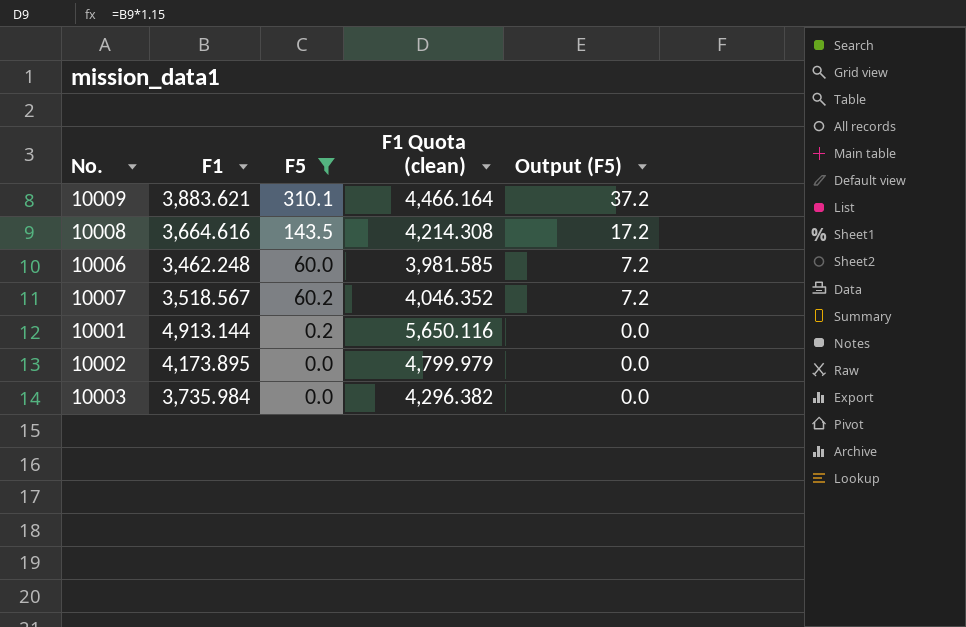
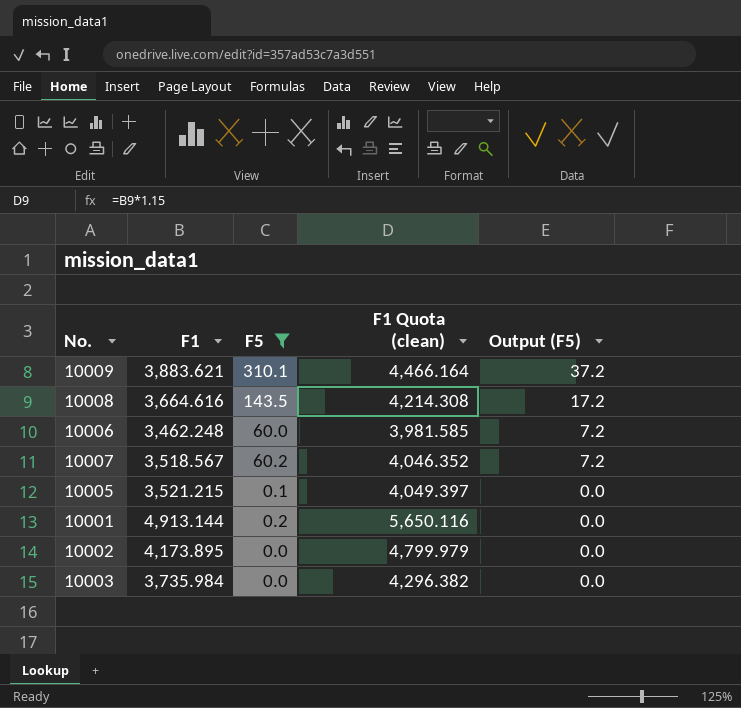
row 10005: none -> 3,521.215 | 0.1 | 4,049.397 | 0.0

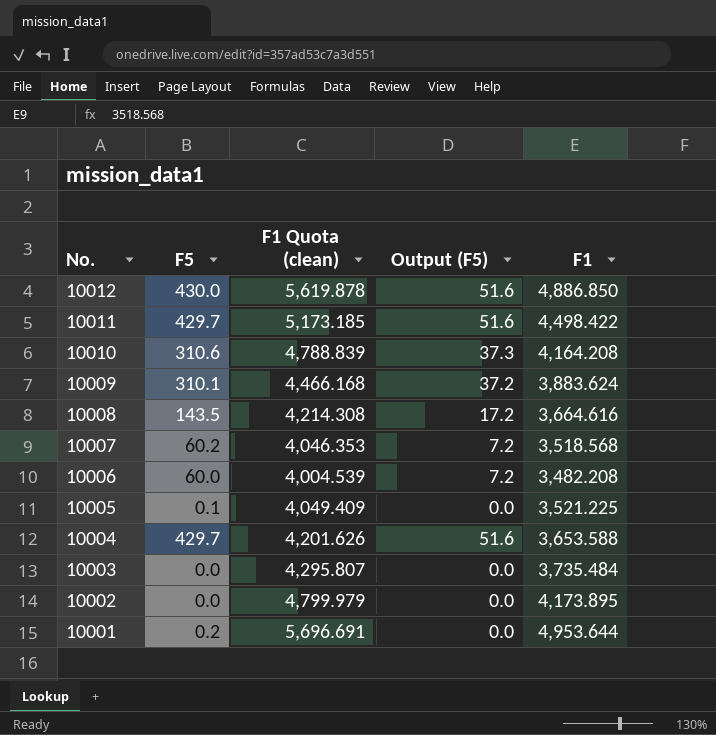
filter: F5 <= 310.1 -> none
row order: Output (F5) descending -> No. descending
column F1 | position: 2 -> 5
10009 | F1 Quota (clean): 4,466.164 -> 4,466.168
10009 | F1: 3,883.621 -> 3,883.624
10007 | F1 Quota (clean): 4,046.352 -> 4,046.353
10007 | F1: 3,518.567 -> 3,518.568
10006 | F1 Quota (clean): 3,981.585 -> 4,004.539
10006 | F1: 3,462.248 -> 3,482.208
10005 | F1 Quota (clean): 4,049.397 -> 4,049.409
10005 | F1: 3,521.215 -> 3,521.225
10003 | F1 Quota (clean): 4,296.382 -> 4,295.807
10003 | F1: 3,735.984 -> 3,735.484
10001 | F1 Quota (clean): 5,650.116 -> 5,696.691
10001 | F1: 4,913.144 -> 4,953.644

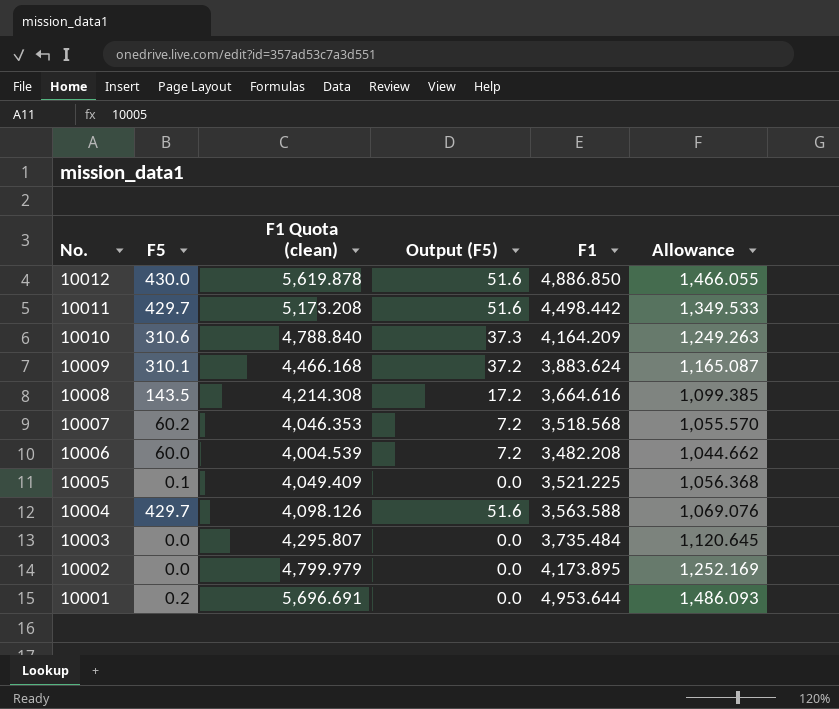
column Allowance | formula: none -> [F1] * 0.3
10011 | F1 Quota (clean): 5,173.185 -> 5,173.208
10011 | F1: 4,498.422 -> 4,498.442
10010 | F1 Quota (clean): 4,788.839 -> 4,788.840
10010 | F1: 4,164.208 -> 4,164.209
10004 | F1 Quota (clean): 4,201.626 -> 4,098.126
10004 | F1: 3,653.588 -> 3,563.588

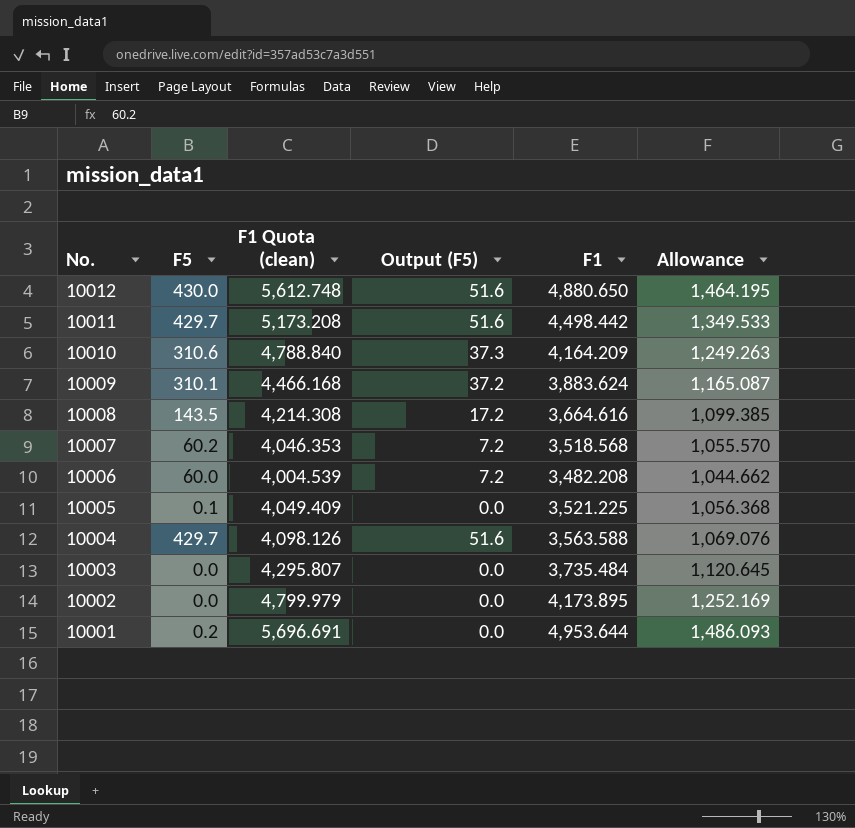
10012 | F1 Quota (clean): 5,619.878 -> 5,612.748
10012 | F1: 4,886.850 -> 4,880.650
10012 | Allowance: 1,466.055 -> 1,464.195

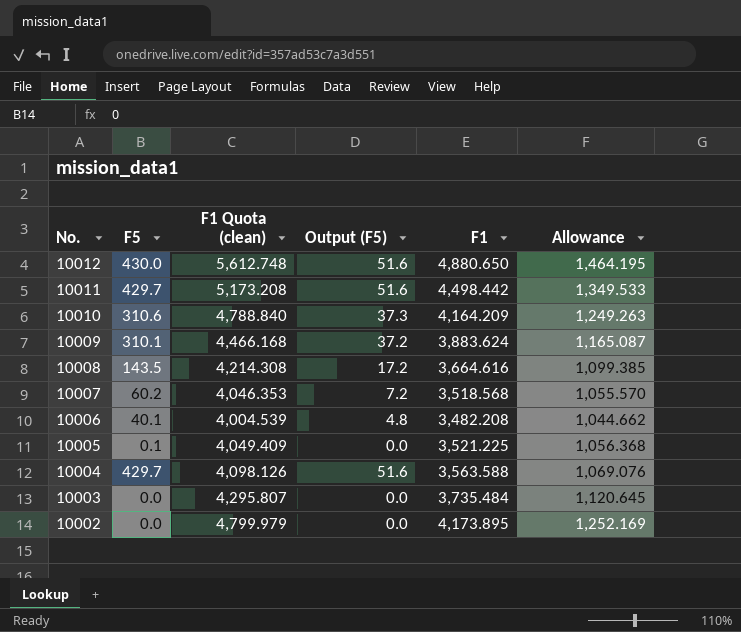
row 10001: 0.2 | 5,696.691 | 0.0 | 4,953.644 | 1,486.093 -> none
10006 | F5: 60.0 -> 40.1
10006 | Output (F5): 7.2 -> 4.8

